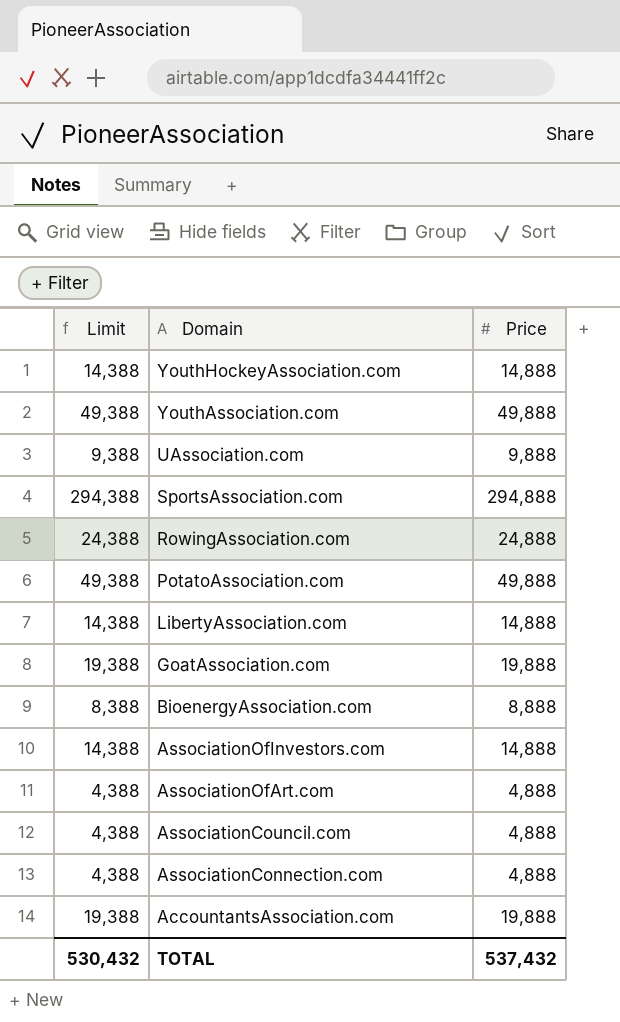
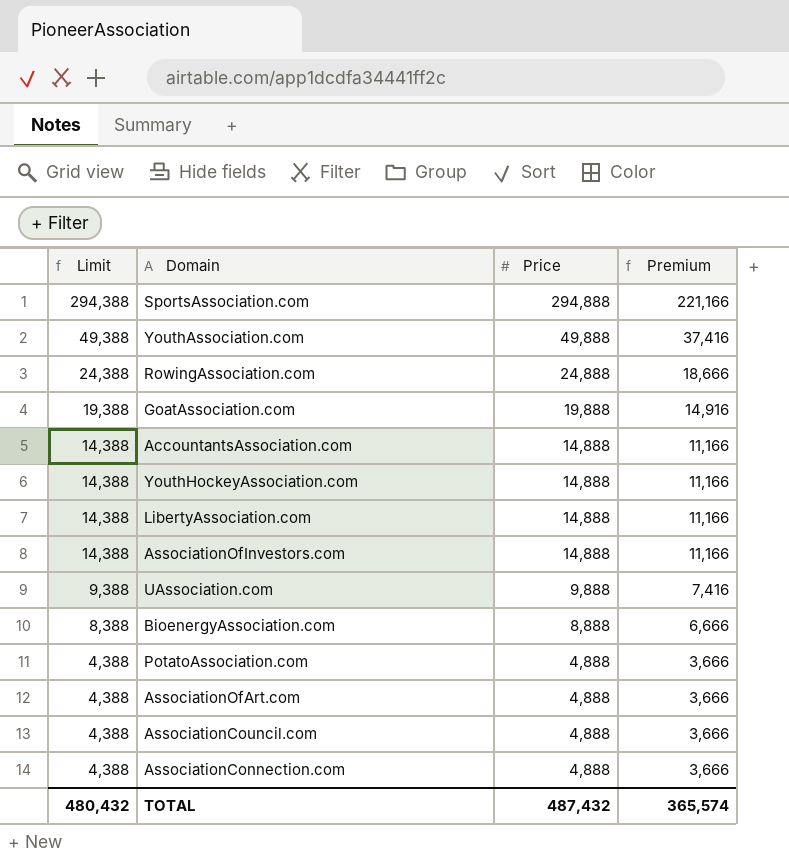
row order: Domain descending -> Limit descending
column Premium | formula: none -> [Price] * 0.75
AccountantsAssociation.com | Limit: 19,388 -> 14,388
AccountantsAssociation.com | Price: 19,888 -> 14,888
PotatoAssociation.com | Limit: 49,388 -> 4,388
PotatoAssociation.com | Price: 49,888 -> 4,888
TOTAL | Limit: 530,432 -> 480,432
TOTAL | Price: 537,432 -> 487,432

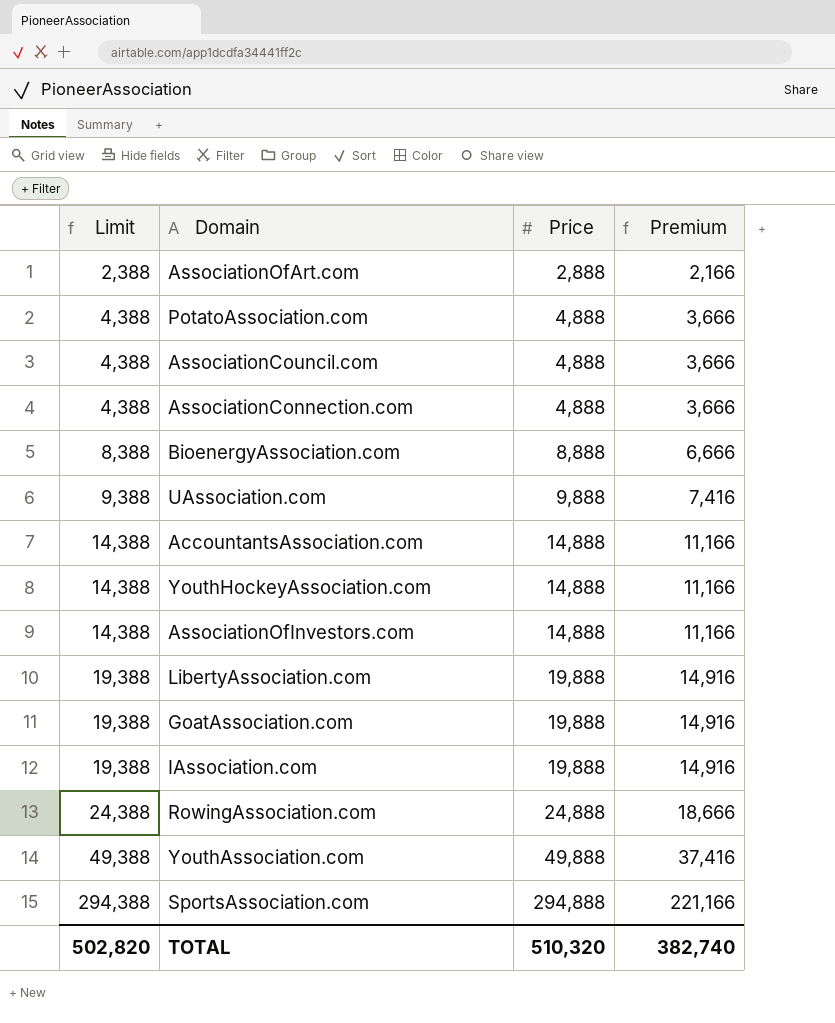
row order: Limit descending -> Limit ascending
AssociationOfArt.com | Limit: 4,388 -> 2,388
AssociationOfArt.com | Price: 4,888 -> 2,888
AssociationOfArt.com | Premium: 3,666 -> 2,166
LibertyAssociation.com | Limit: 14,388 -> 19,388
LibertyAssociation.com | Price: 14,888 -> 19,888
LibertyAssociation.com | Premium: 11,166 -> 14,916
row IAssociation.com: none -> 19,388 | 19,888 | 14,916
TOTAL | Limit: 480,432 -> 502,820
TOTAL | Price: 487,432 -> 510,320
TOTAL | Premium: 365,574 -> 382,740

